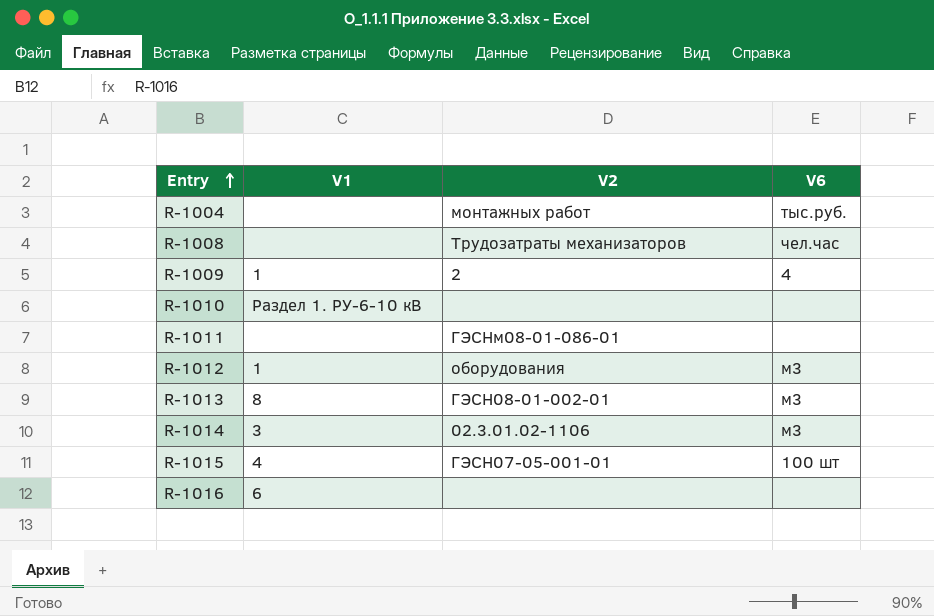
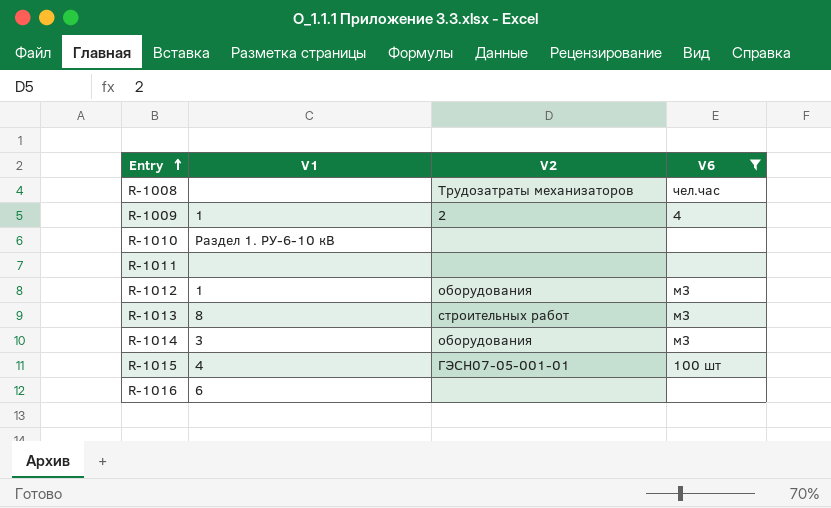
filter: none -> V6 != тыс.руб.
R-1011 | V2: ГЭСНм08-01-086-01 -> none
R-1013 | V2: ГЭСН08-01-002-01 -> строительных работ
R-1014 | V2: 02.3.01.02-1106 -> оборудования

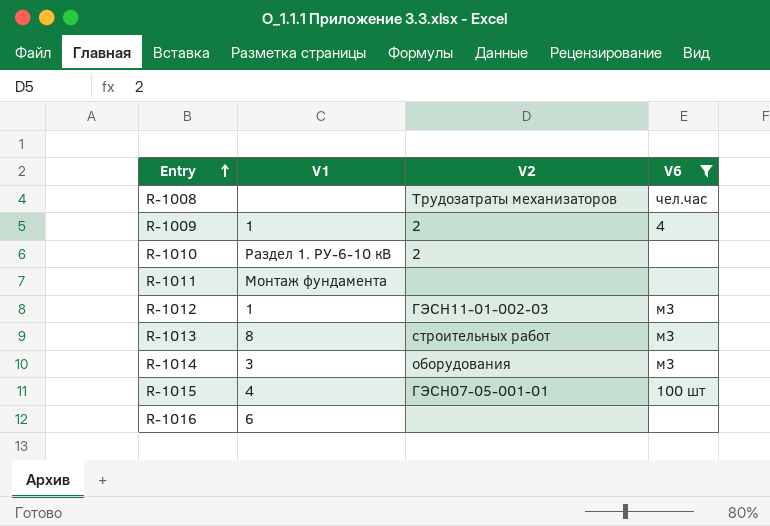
R-1010 | V2: none -> 2
R-1011 | V1: none -> Монтаж фундамента
R-1012 | V2: оборудования -> ГЭСН11-01-002-03

